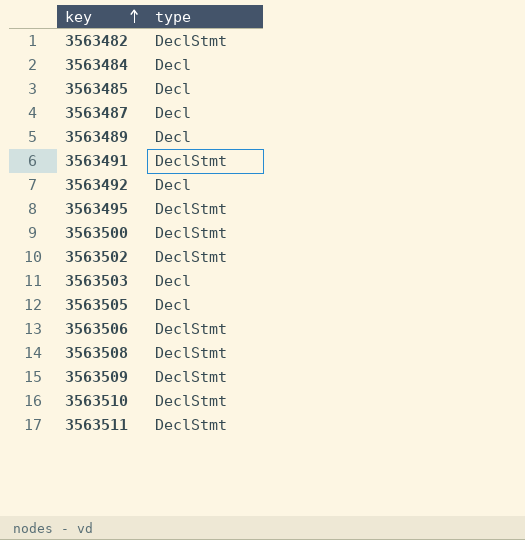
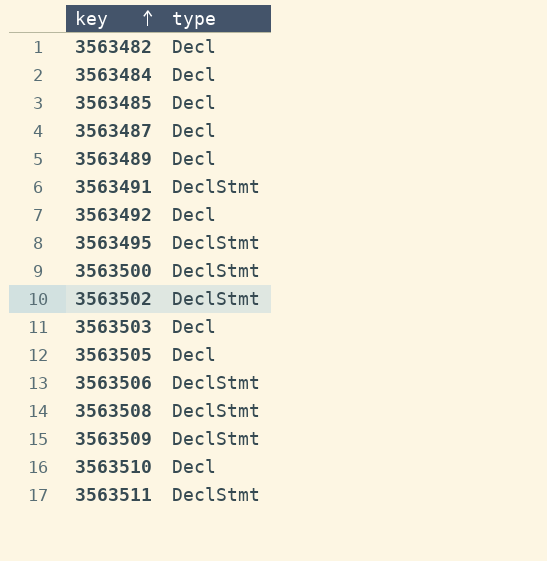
3563482 | type: DeclStmt -> Decl
3563510 | type: DeclStmt -> Decl

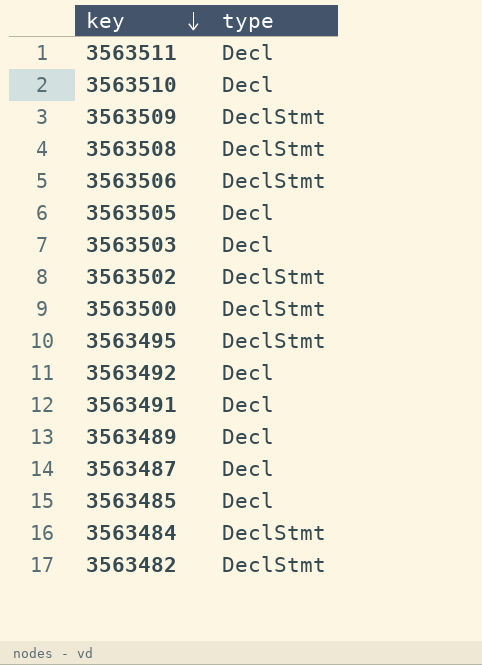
row order: key ascending -> key descending
3563511 | type: DeclStmt -> Decl
3563491 | type: DeclStmt -> Decl
3563484 | type: Decl -> DeclStmt
3563482 | type: Decl -> DeclStmt

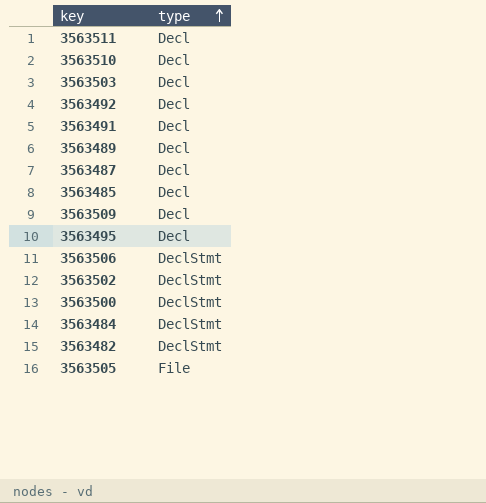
row order: key descending -> type ascending
row 3563508: DeclStmt -> none
3563509 | type: DeclStmt -> Decl
3563495 | type: DeclStmt -> Decl
3563505 | type: Decl -> File

